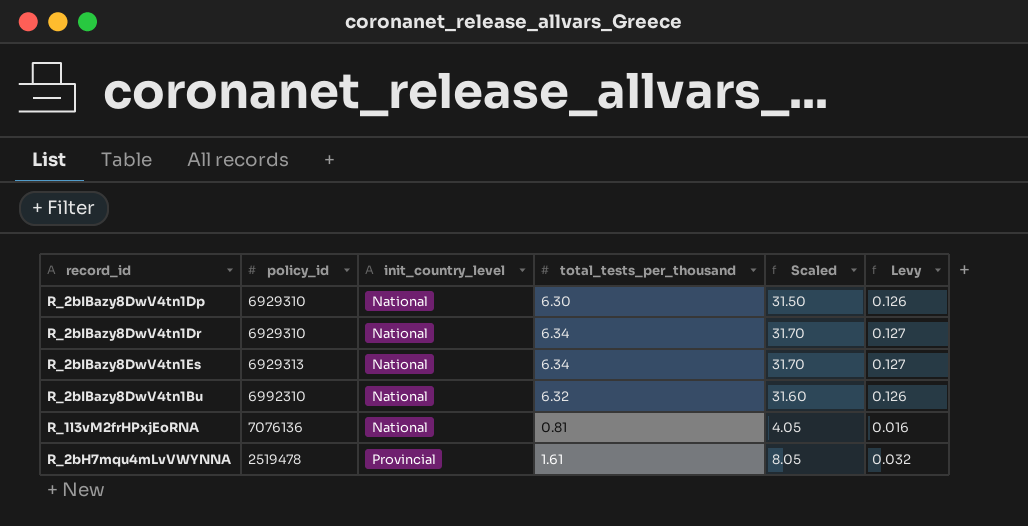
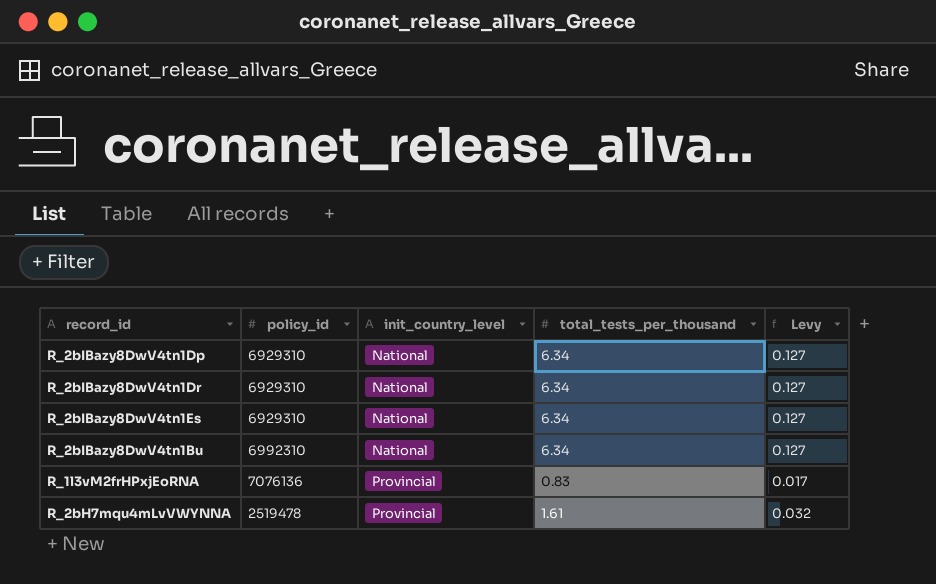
column Scaled | formula: [total_tests_per_thousand] * 5 -> none
R_2bIBazy8DwV4tn1Dp | total_tests_per_thousand: 6.30 -> 6.34
R_2bIBazy8DwV4tn1Dp | Levy: 0.126 -> 0.127
R_2bIBazy8DwV4tn1Es | policy_id: 6929313 -> 6929310
R_2bIBazy8DwV4tn1Bu | total_tests_per_thousand: 6.32 -> 6.34
R_2bIBazy8DwV4tn1Bu | Levy: 0.126 -> 0.127
R_1l3vM2frHPxjEoRNA | init_country_level: National -> Provincial
R_1l3vM2frHPxjEoRNA | total_tests_per_thousand: 0.81 -> 0.83
R_1l3vM2frHPxjEoRNA | Levy: 0.016 -> 0.017

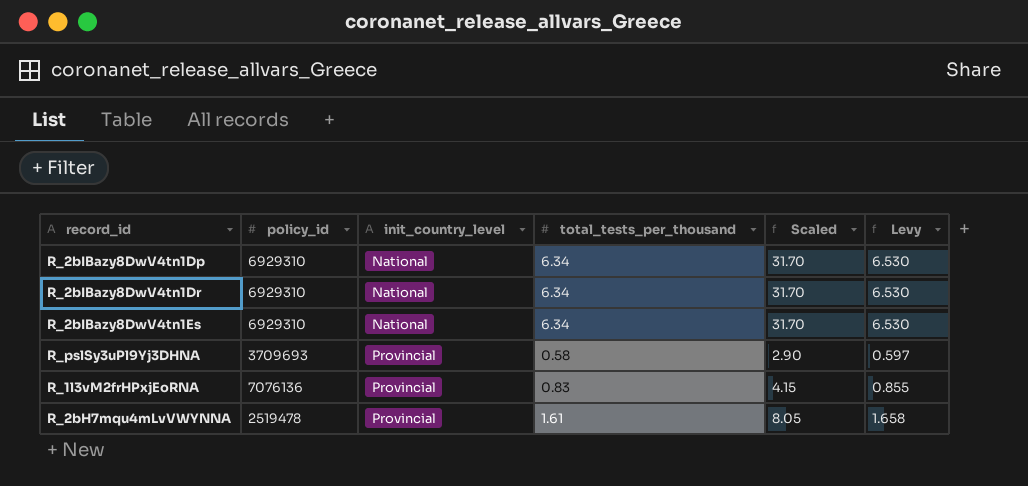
column Scaled | formula: none -> [total_tests_per_thousand] * 5
column Levy | formula: [total_tests_per_thousand] * 0.02 -> [total_tests_per_thousand] * 1.03
row R_2bIBazy8DwV4tn1Bu: 6992310 | National | 6.34 | 0.127 -> none
row R_pslSy3uPl9Yj3DHNA: none -> 3709693 | Provincial | 0.58 | 2.90 | 0.597

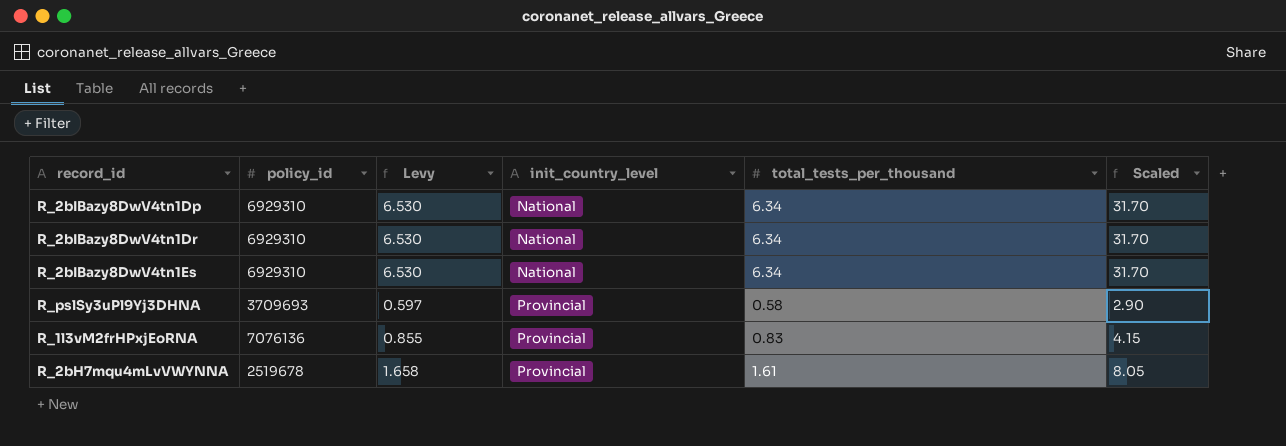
column Levy | position: 6 -> 3
R_2bH7mqu4mLvVWYNNA | policy_id: 2519478 -> 2519678

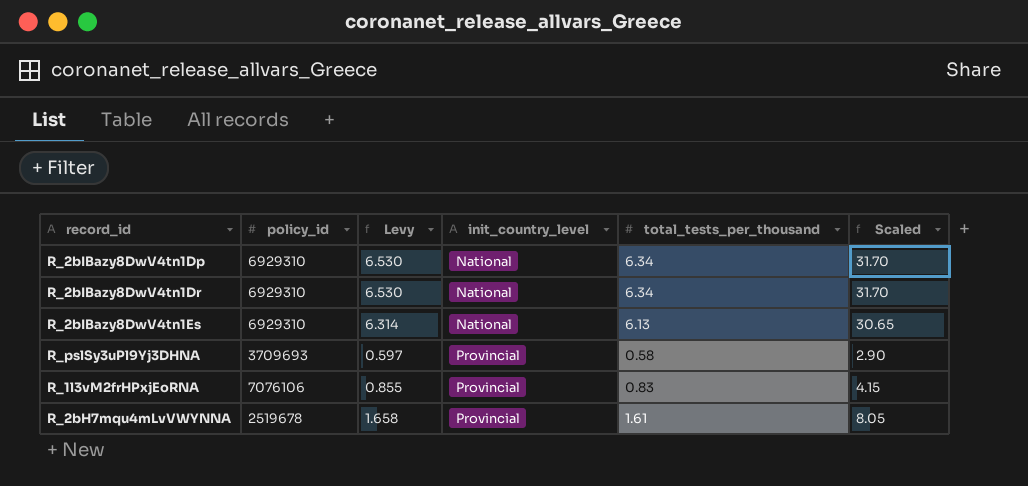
R_2bIBazy8DwV4tn1Es | Levy: 6.530 -> 6.314
R_2bIBazy8DwV4tn1Es | total_tests_per_thousand: 6.34 -> 6.13
R_2bIBazy8DwV4tn1Es | Scaled: 31.70 -> 30.65
R_1l3vM2frHPxjEoRNA | policy_id: 7076136 -> 7076106

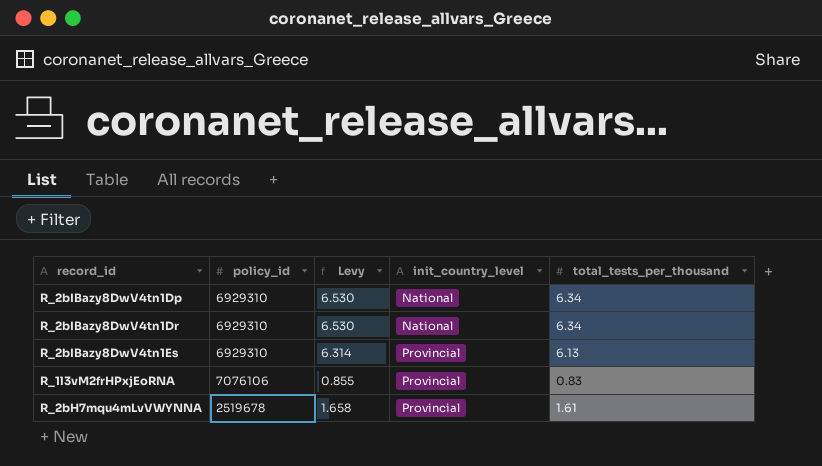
column Scaled | formula: [total_tests_per_thousand] * 5 -> none
row R_pslSy3uPl9Yj3DHNA: 3709693 | 0.597 | Provincial | 0.58 | 2.90 -> none
R_2bIBazy8DwV4tn1Es | init_country_level: National -> Provincial

